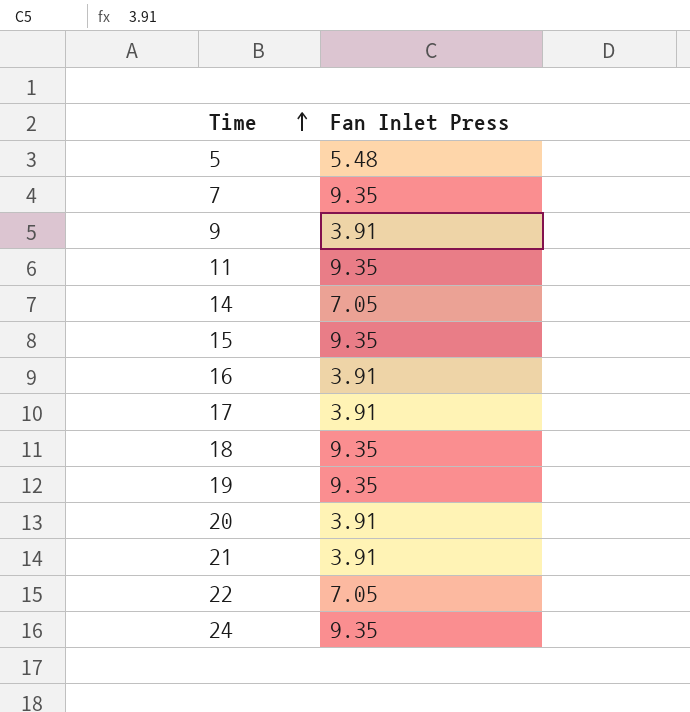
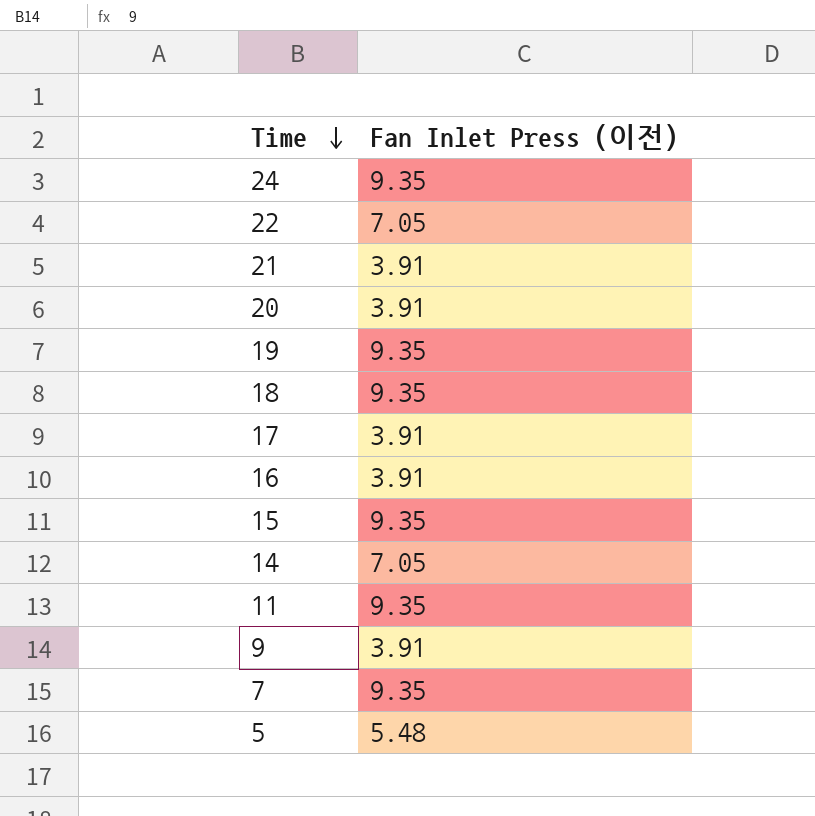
row order: Time ascending -> Time descending
column name: Fan Inlet Press -> Fan Inlet Press (이전)

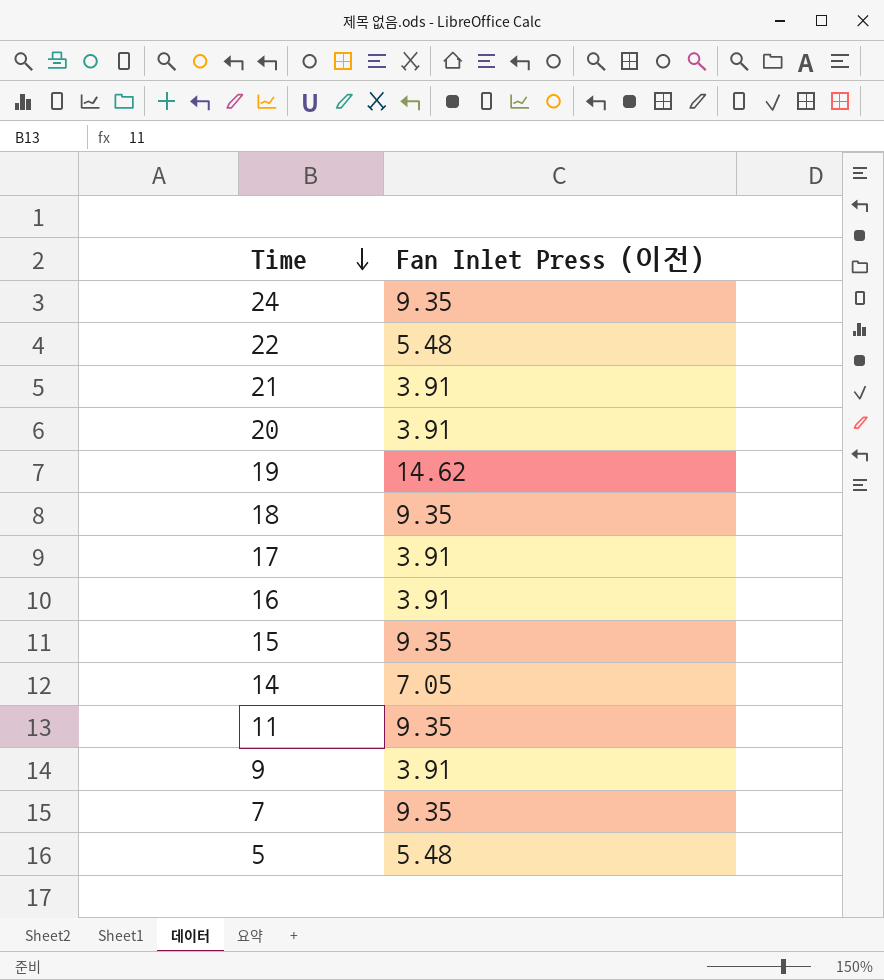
22 | Fan Inlet Press (이전): 7.05 -> 5.48
19 | Fan Inlet Press (이전): 9.35 -> 14.62

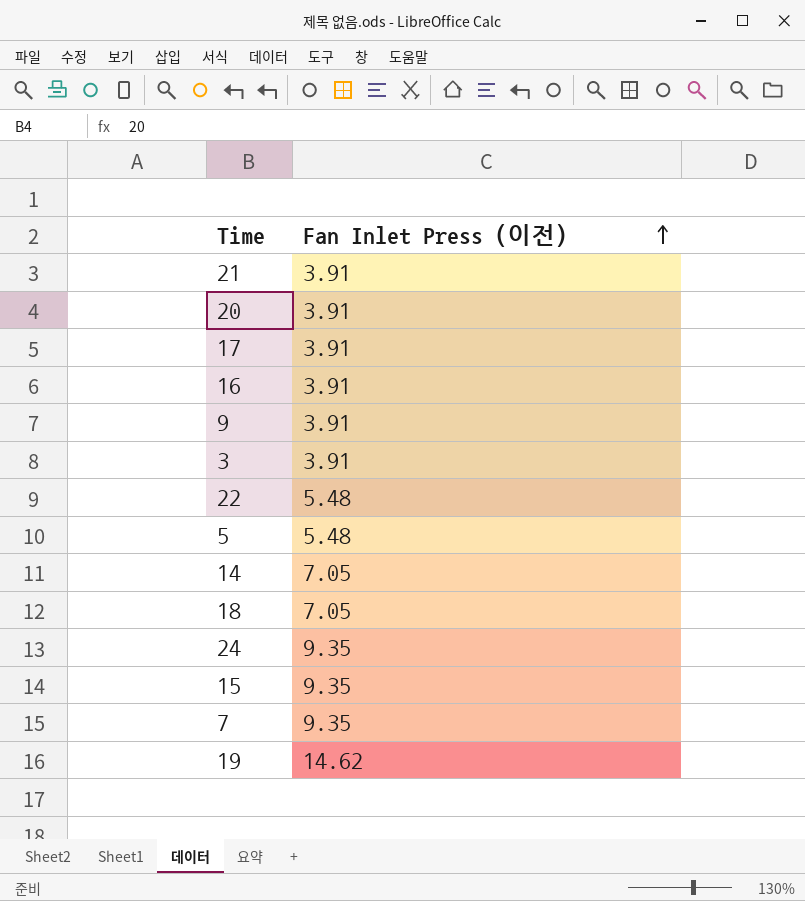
row order: Time descending -> Fan Inlet Press (이전) ascending
row 11: 9.35 -> none
row 3: none -> 3.91
18 | Fan Inlet Press (이전): 9.35 -> 7.05

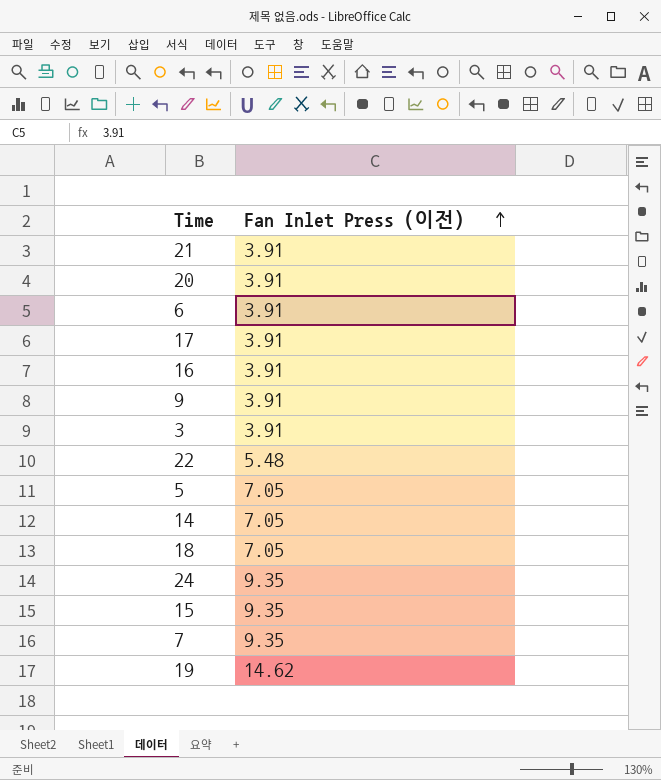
row 6: none -> 3.91
5 | Fan Inlet Press (이전): 5.48 -> 7.05

